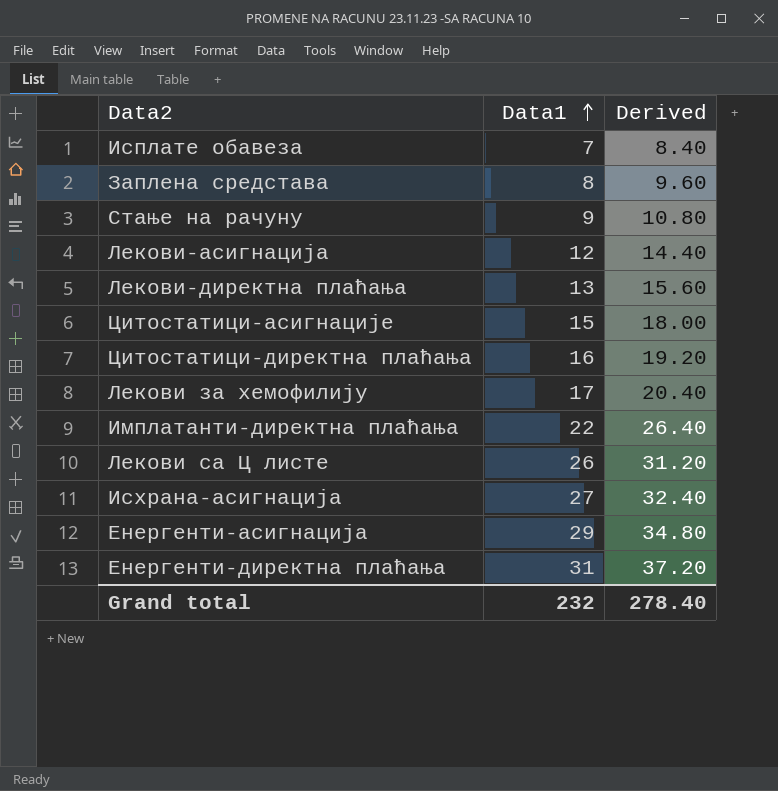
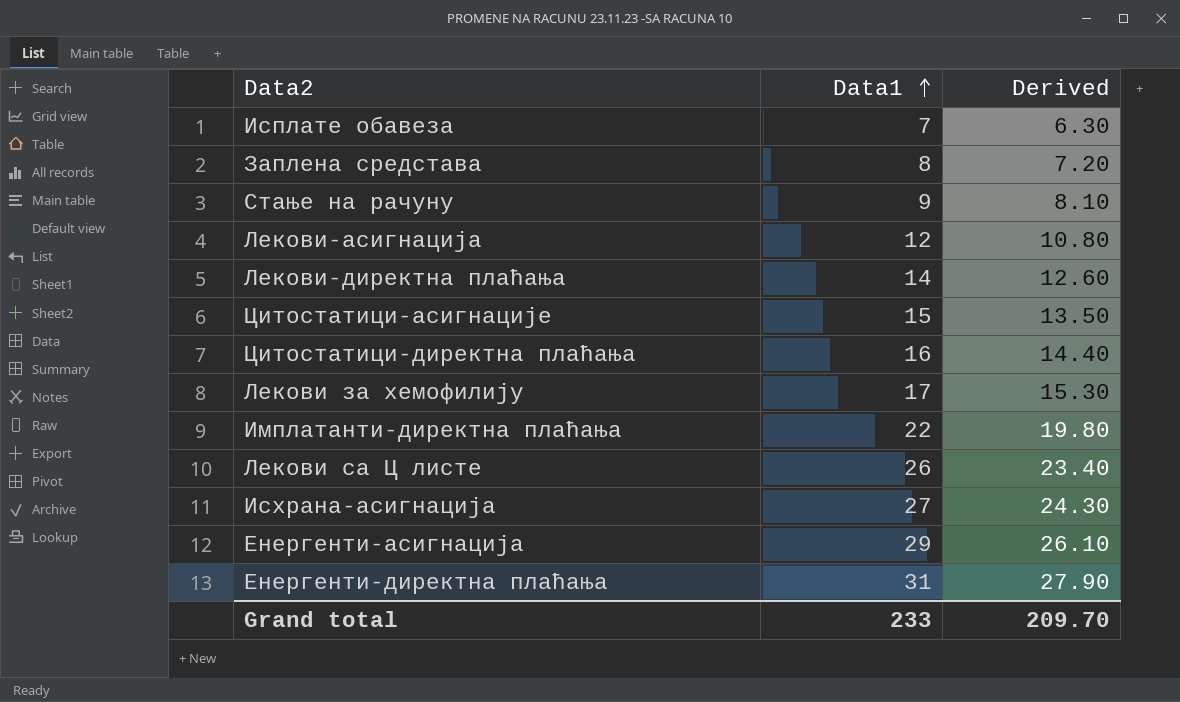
column Derived | formula: [Data1] * 1.2 -> [Data1] * 0.9
Лекови-директна плаћања | Data1: 13 -> 14
Grand total | Data1: 232 -> 233
Grand total | Derived: 278.40 -> 209.70

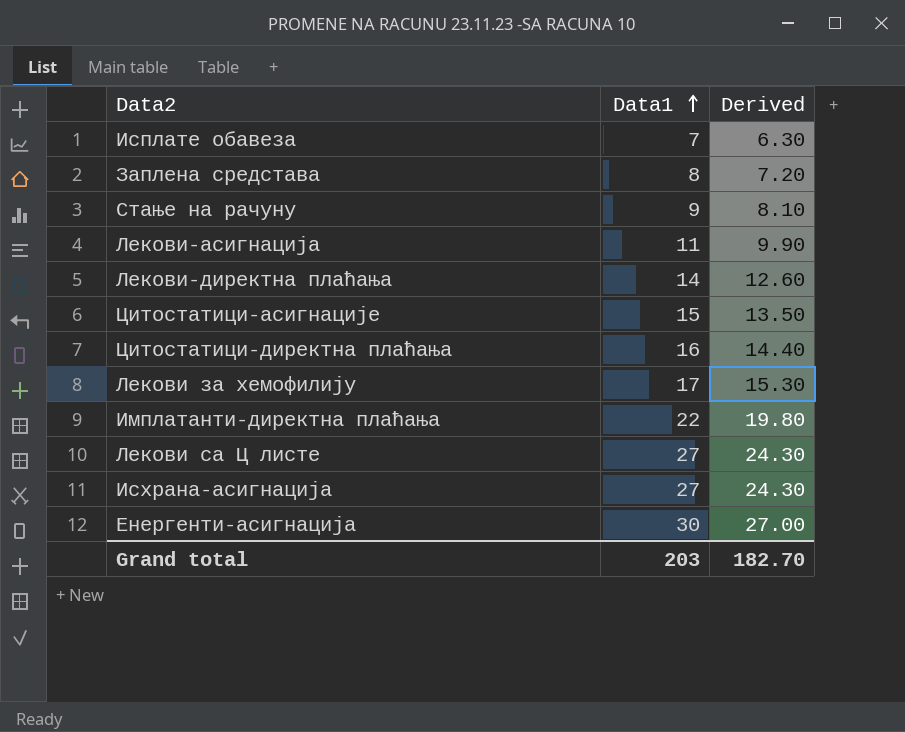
row Енергенти-директна плаћања: 31 | 27.90 -> none
Лекови-асигнација | Data1: 12 -> 11
Лекови-асигнација | Derived: 10.80 -> 9.90
Лекови са Ц листе | Data1: 26 -> 27
Лекови са Ц листе | Derived: 23.40 -> 24.30
Енергенти-асигнација | Data1: 29 -> 30
Енергенти-асигнација | Derived: 26.10 -> 27.00
Grand total | Data1: 233 -> 203
Grand total | Derived: 209.70 -> 182.70

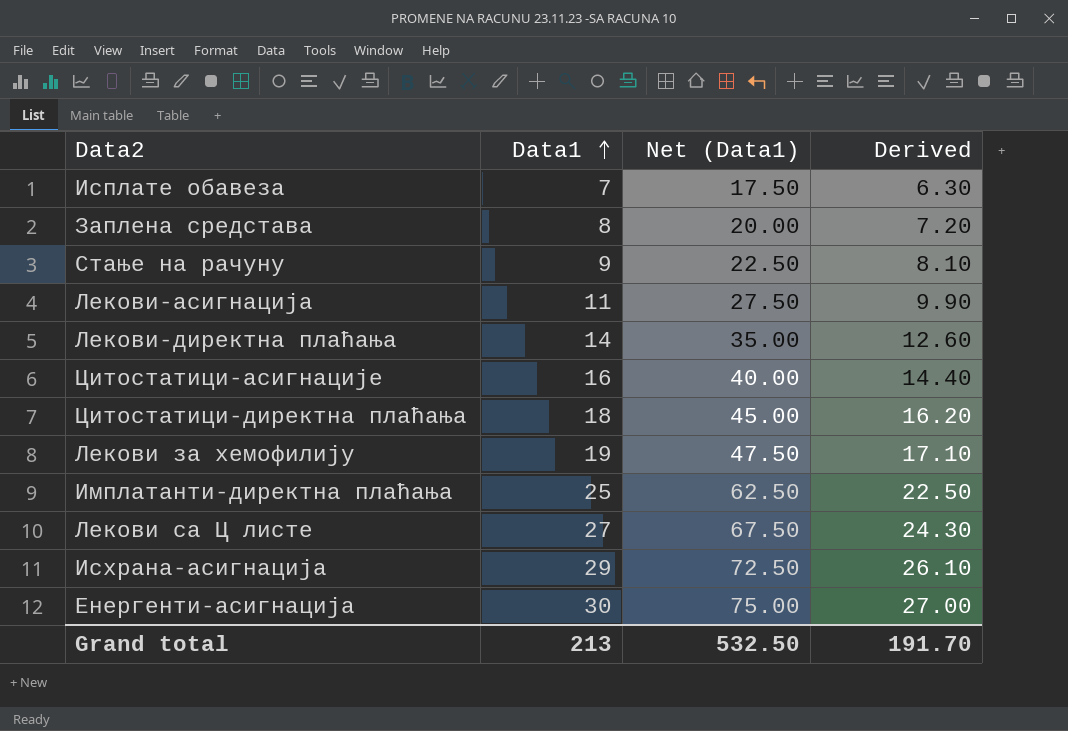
column Net (Data1) | formula: none -> [Data1] * 2.5
Цитостатици-асигнације | Data1: 15 -> 16
Цитостатици-асигнације | Derived: 13.50 -> 14.40
Цитостатици-директна плаћања | Data1: 16 -> 18
Цитостатици-директна плаћања | Derived: 14.40 -> 16.20
Лекови за хемофилију | Data1: 17 -> 19
Лекови за хемофилију | Derived: 15.30 -> 17.10
Имплатанти-директна плаћања | Data1: 22 -> 25
Имплатанти-директна плаћања | Derived: 19.80 -> 22.50
Исхрана-асигнација | Data1: 27 -> 29
Исхрана-асигнација | Derived: 24.30 -> 26.10
Grand total | Data1: 203 -> 213
Grand total | Derived: 182.70 -> 191.70

